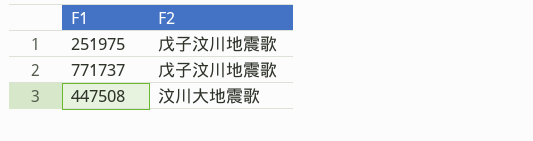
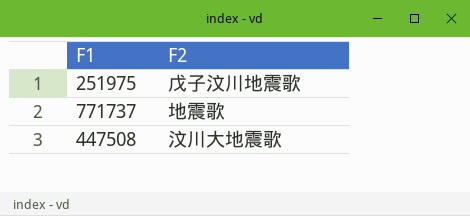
771737 | F2: 戊子汶川地震歌 -> 地震歌

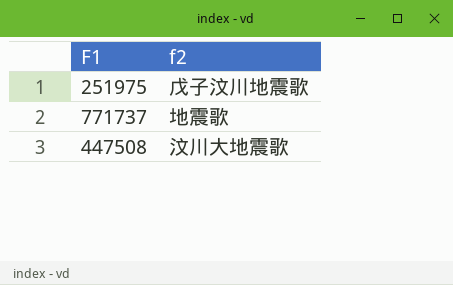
column name: F2 -> f2

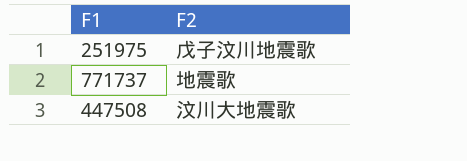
column name: f2 -> F2

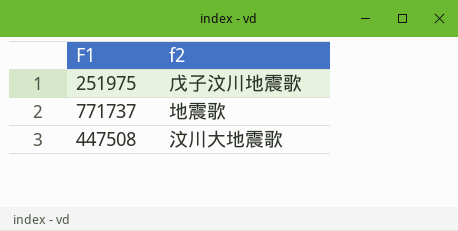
column name: F2 -> f2

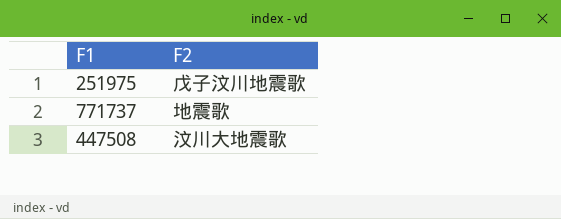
column name: f2 -> F2

